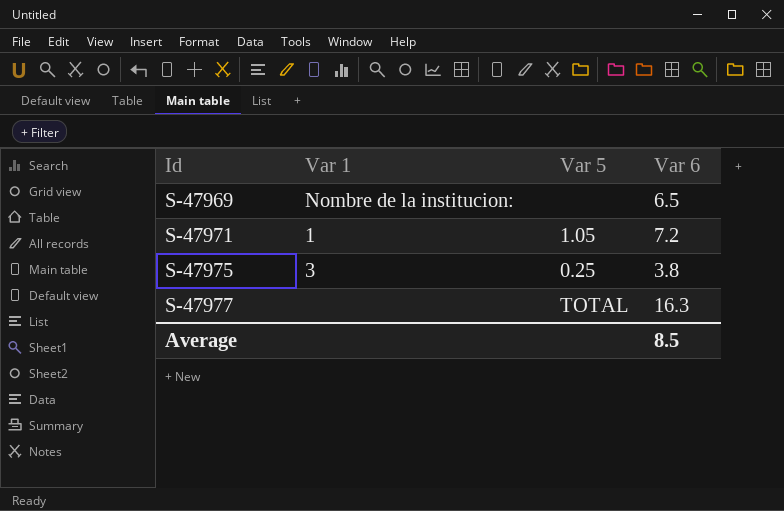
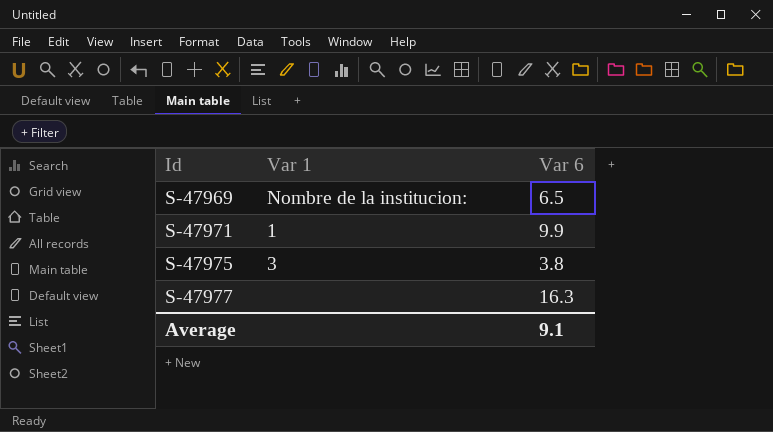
column Var 5 | position: 3 -> none
S-47971 | Var 6: 7.2 -> 9.9
Average | Var 6: 8.5 -> 9.1

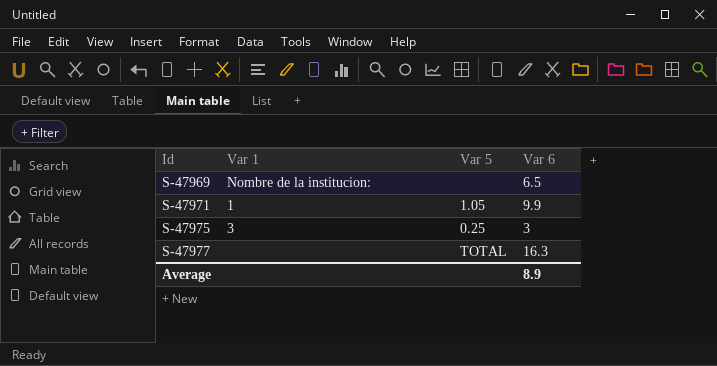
column Var 5 | position: none -> 3
S-47975 | Var 6: 3.8 -> 3
Average | Var 6: 9.1 -> 8.9

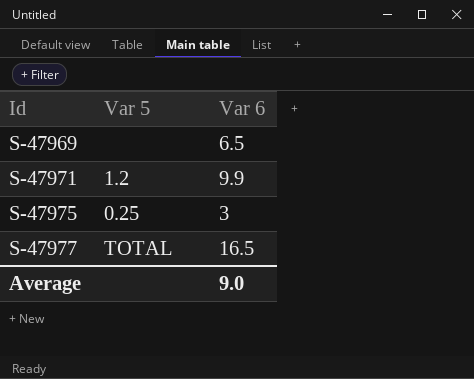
column Var 1 | position: 2 -> none
S-47971 | Var 5: 1.05 -> 1.2
S-47977 | Var 6: 16.3 -> 16.5
Average | Var 6: 8.9 -> 9.0

